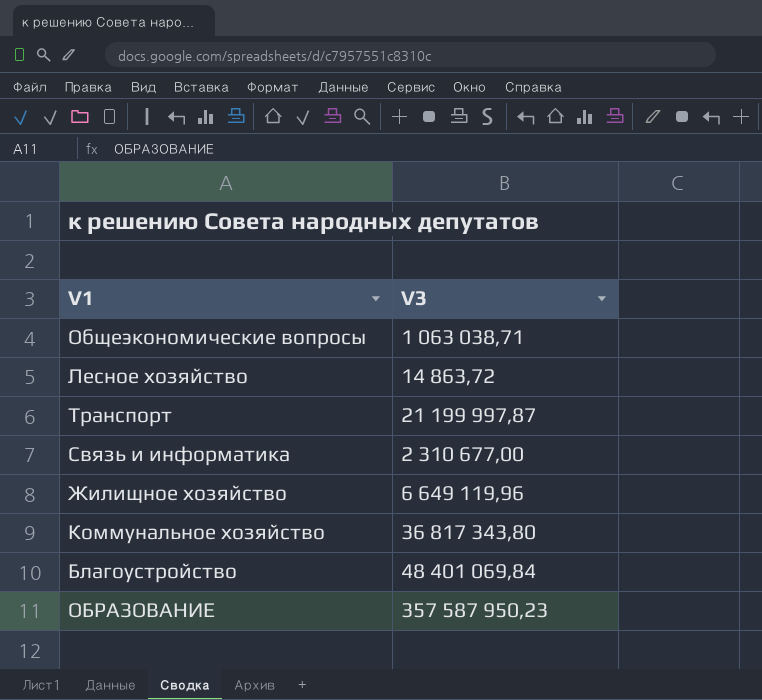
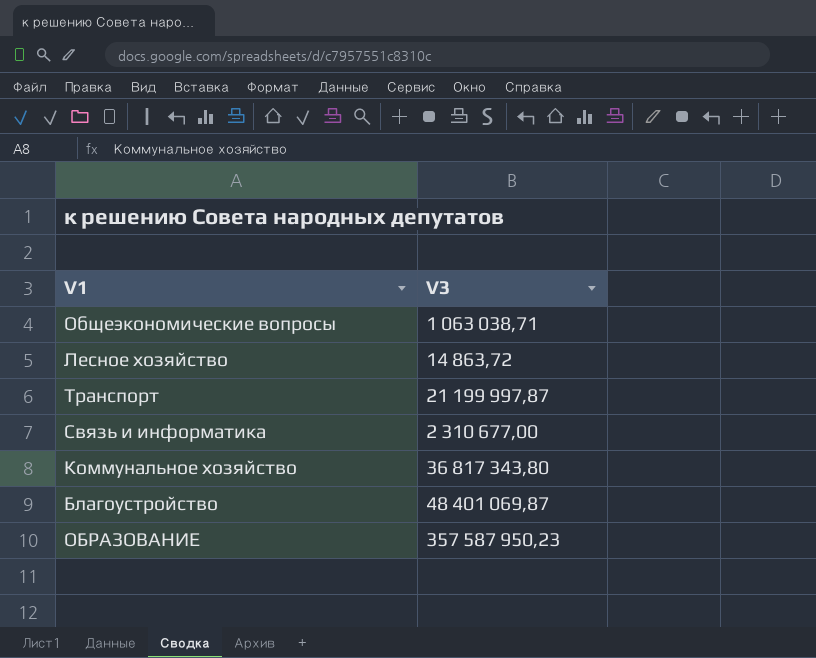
row Жилищное хозяйство: 6 649 119,96 -> none
Благоустройство | V3: 48 401 069,84 -> 48 401 069,87

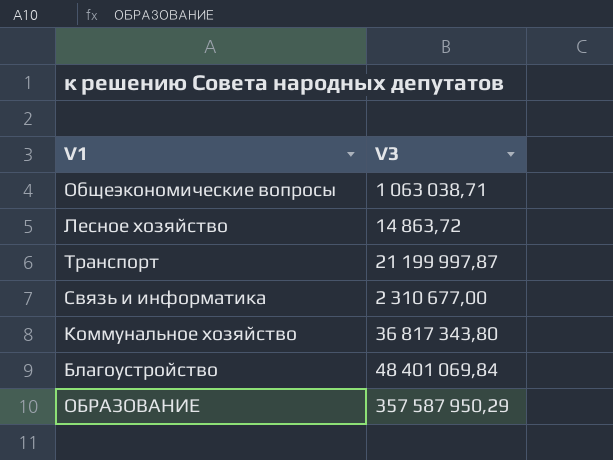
Благоустройство | V3: 48 401 069,87 -> 48 401 069,84
ОБРАЗОВАНИЕ | V3: 357 587 950,23 -> 357 587 950,29

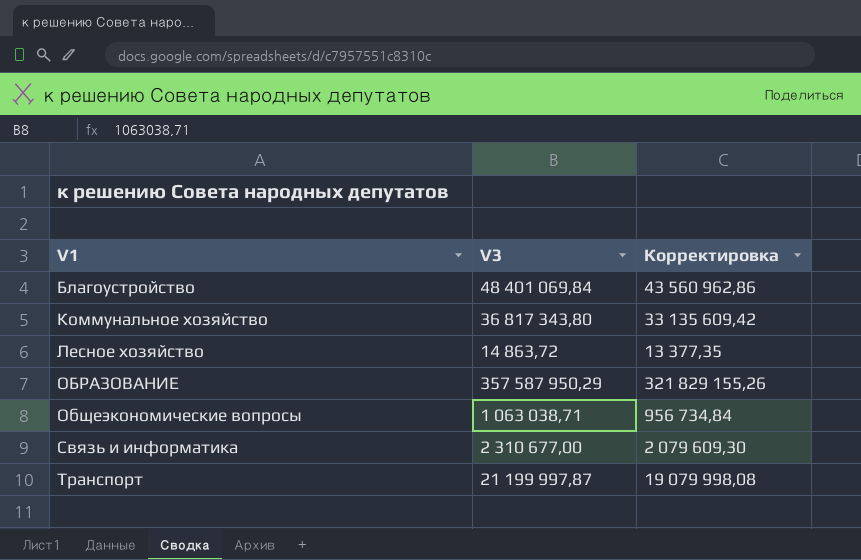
row order: none -> V1 ascending
column Корректировка | formula: none -> [V3] * 0,9

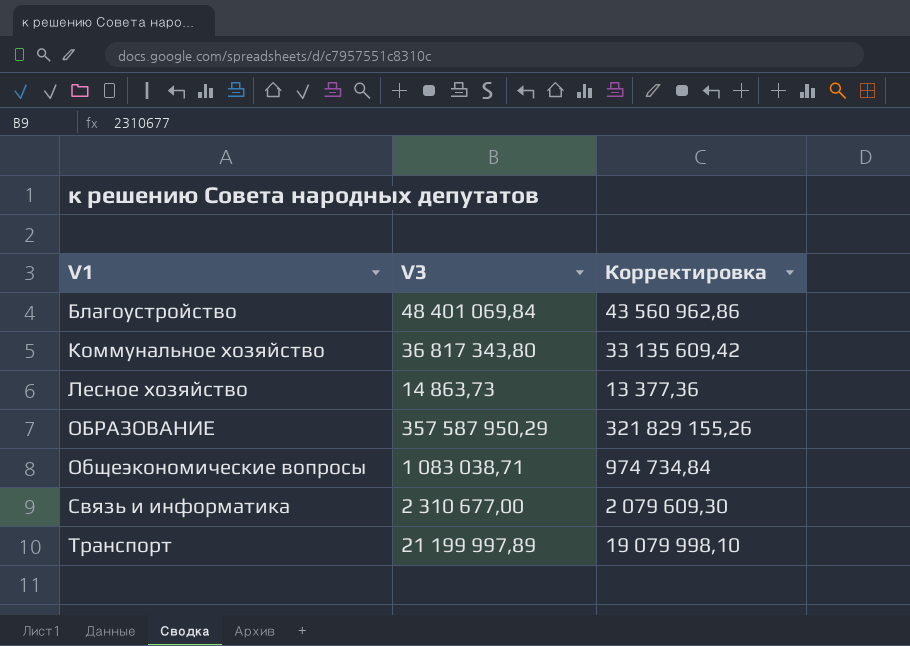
Лесное хозяйство | V3: 14 863,72 -> 14 863,73
Лесное хозяйство | Корректировка: 13 377,35 -> 13 377,36
Общеэкономические вопросы | V3: 1 063 038,71 -> 1 083 038,71
Общеэкономические вопросы | Корректировка: 956 734,84 -> 974 734,84
Транспорт | V3: 21 199 997,87 -> 21 199 997,89
Транспорт | Корректировка: 19 079 998,08 -> 19 079 998,10

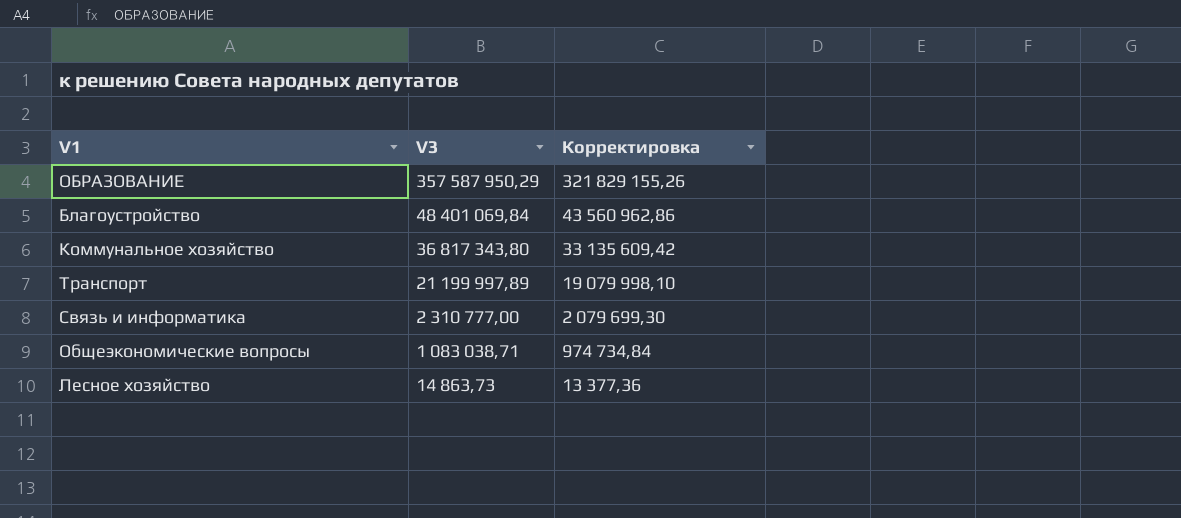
row order: V1 ascending -> V3 descending
Связь и информатика | V3: 2 310 677,00 -> 2 310 777,00
Связь и информатика | Корректировка: 2 079 609,30 -> 2 079 699,30

